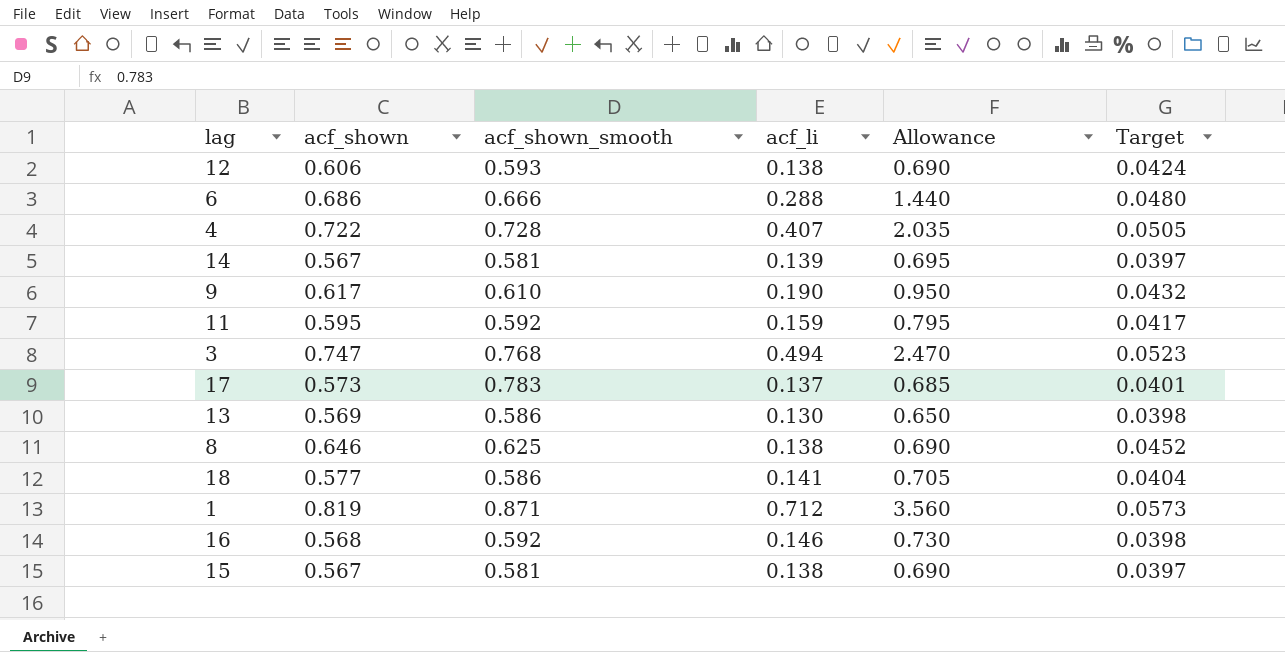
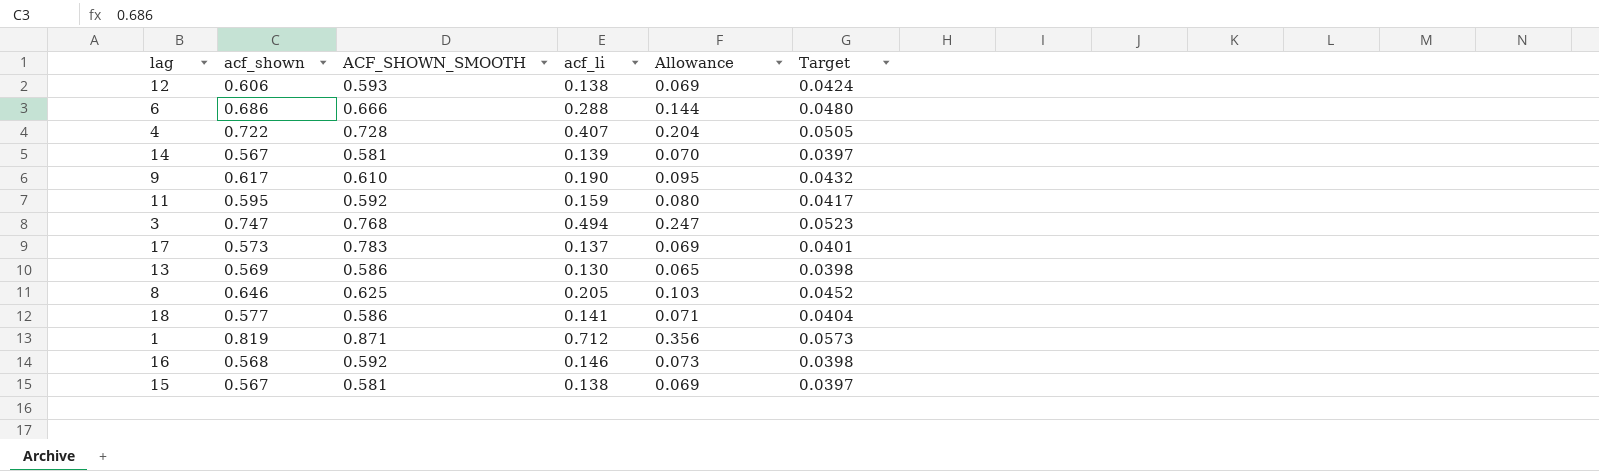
column name: acf_shown_smooth -> ACF_SHOWN_SMOOTH
column Allowance | formula: [acf_li] * 5 -> [acf_li] * 0.5
8 | acf_li: 0.138 -> 0.205

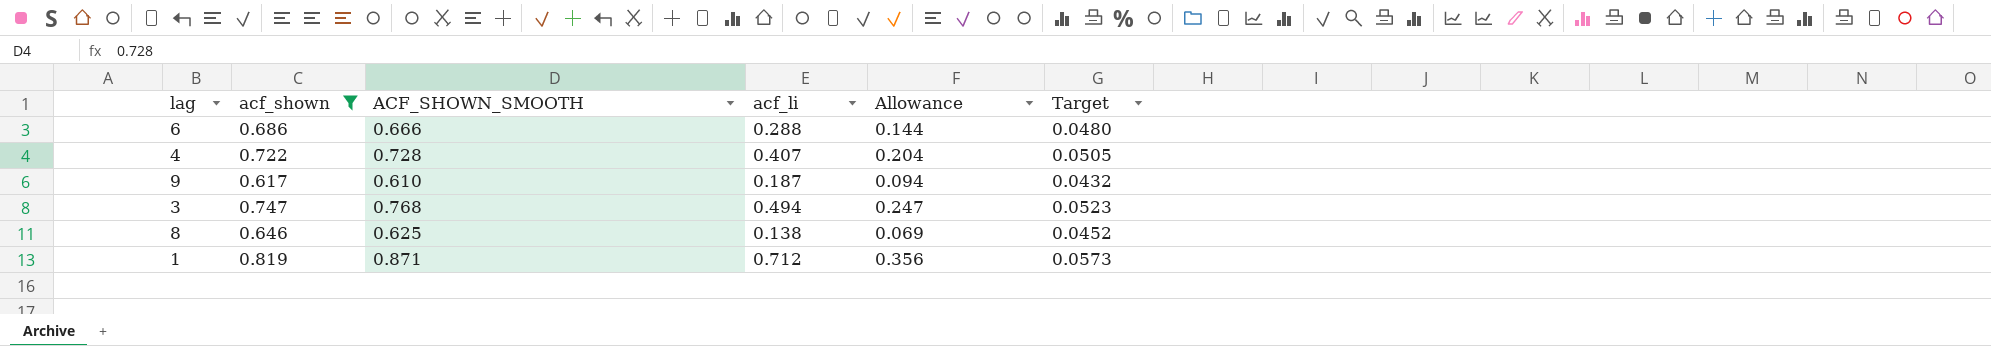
filter: none -> acf_shown >= 0.617
9 | acf_li: 0.190 -> 0.187
9 | Allowance: 0.095 -> 0.094
8 | acf_li: 0.205 -> 0.138
8 | Allowance: 0.103 -> 0.069

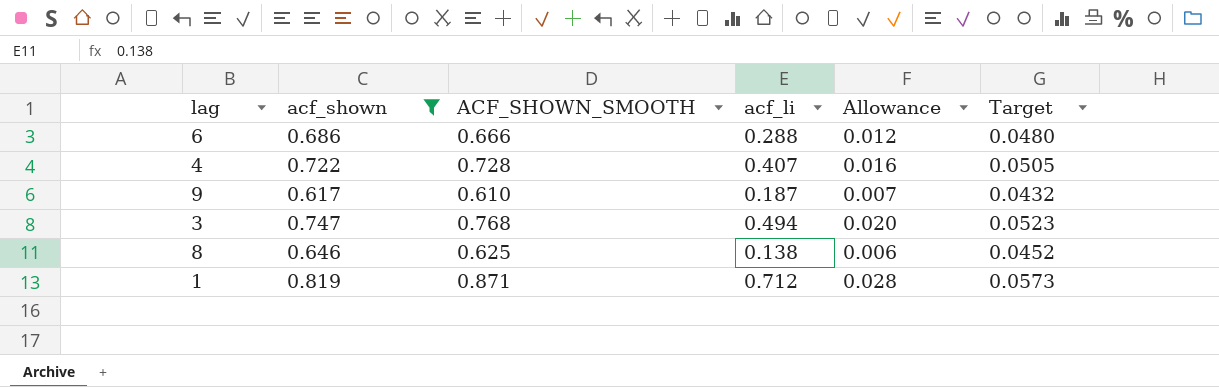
column Allowance | formula: [acf_li] * 0.5 -> [acf_li] * 0.04

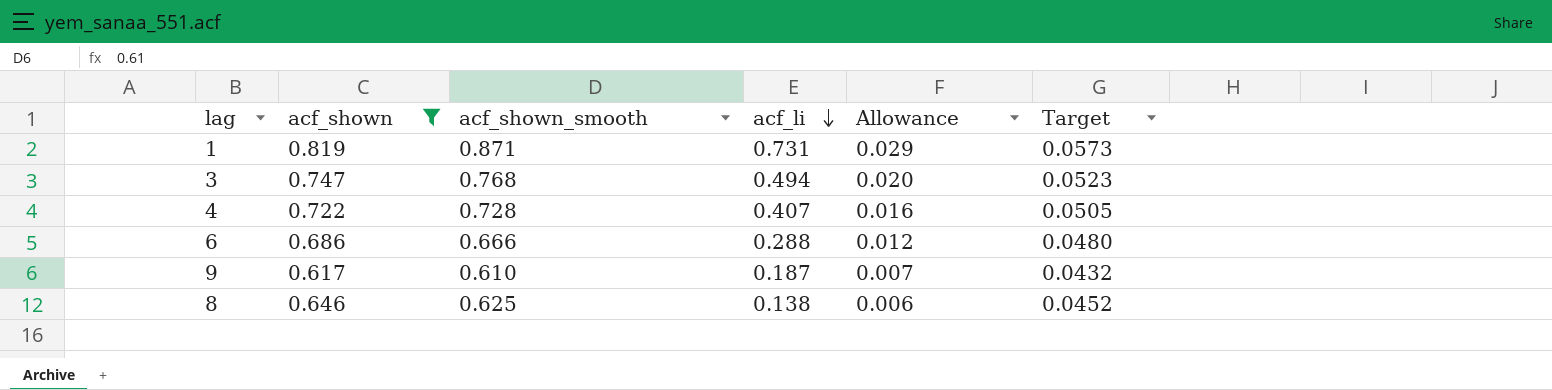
row order: none -> acf_li descending
column name: ACF_SHOWN_SMOOTH -> acf_shown_smooth
1 | acf_li: 0.712 -> 0.731
1 | Allowance: 0.028 -> 0.029

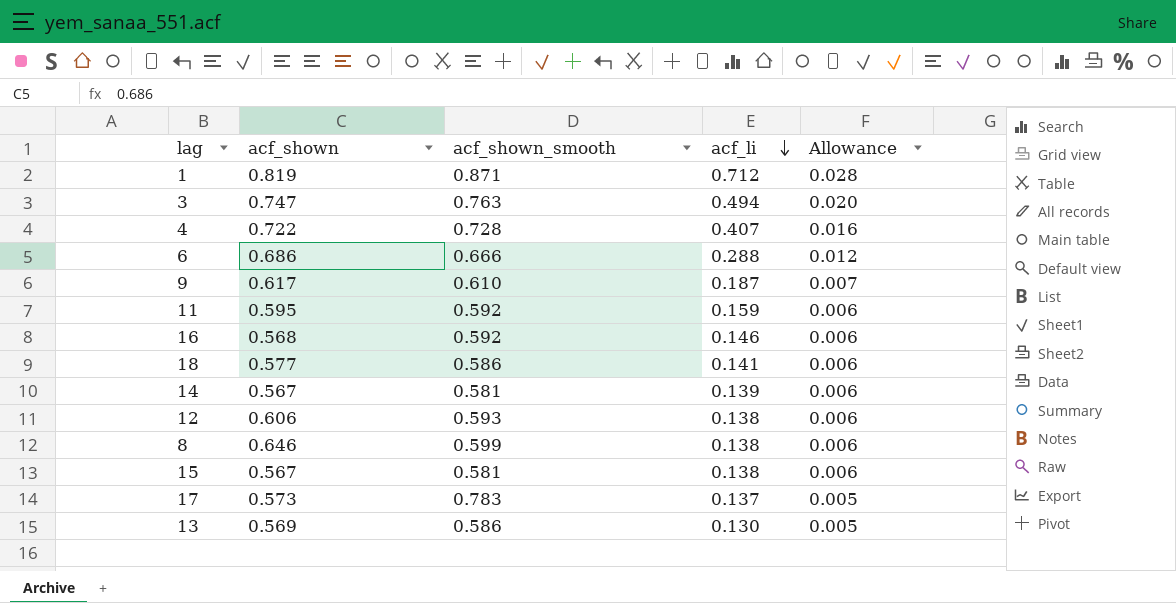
filter: acf_shown >= 0.617 -> none
column Target | formula: [acf_shown] * 0.07 -> none
1 | acf_li: 0.731 -> 0.712
1 | Allowance: 0.029 -> 0.028
3 | acf_shown_smooth: 0.768 -> 0.763
8 | acf_shown_smooth: 0.625 -> 0.599

